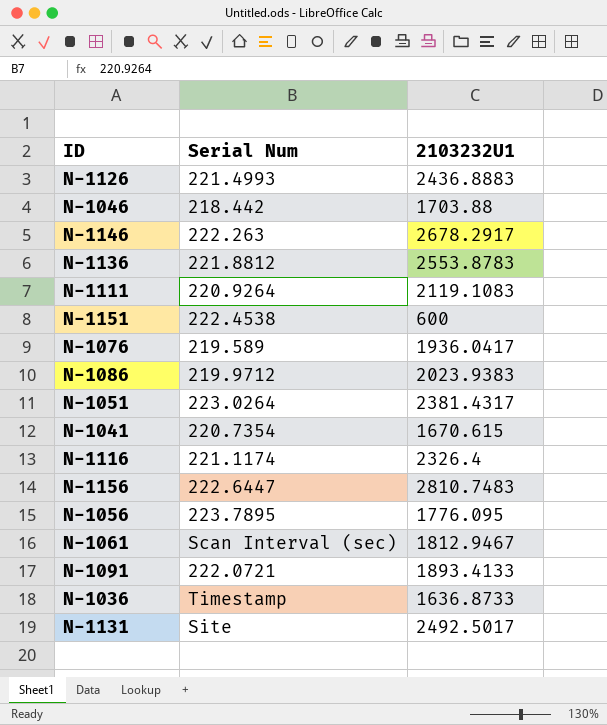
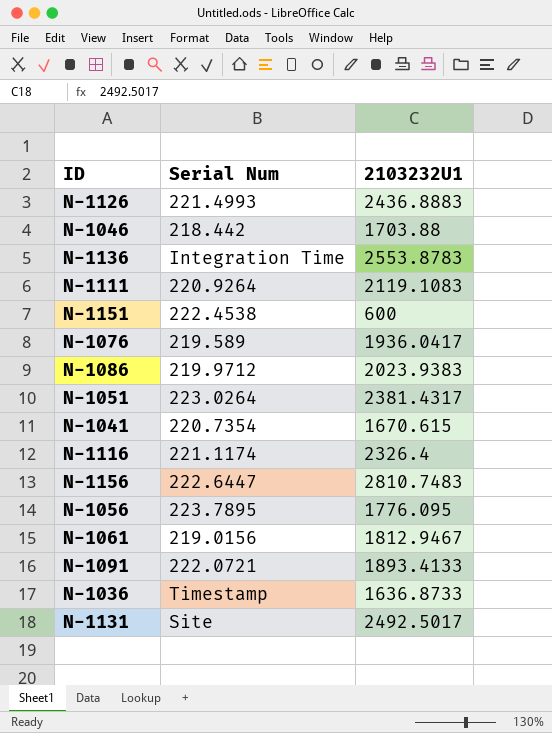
row N-1146: 222.263 | 2678.2917 -> none
N-1136 | Serial Num: 221.8812 -> Integration Time
N-1061 | Serial Num: Scan Interval (sec) -> 219.0156

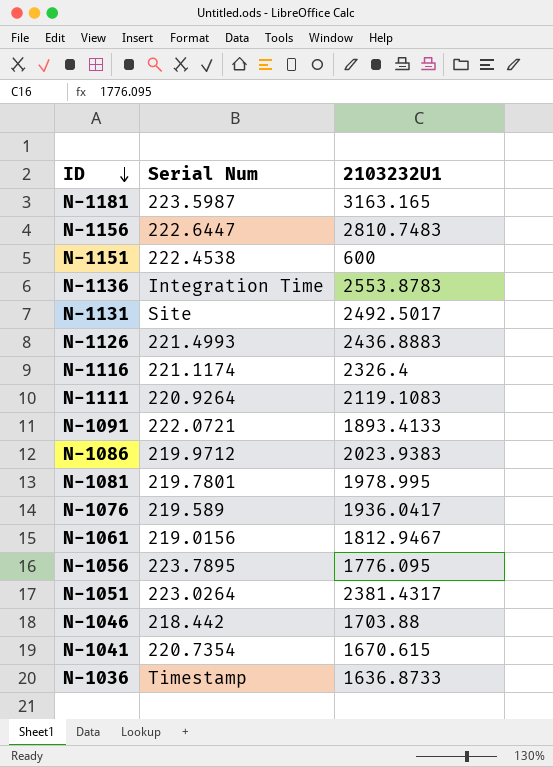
row order: none -> ID descending
row N-1181: none -> 223.5987 | 3163.165
row N-1081: none -> 219.7801 | 1978.995

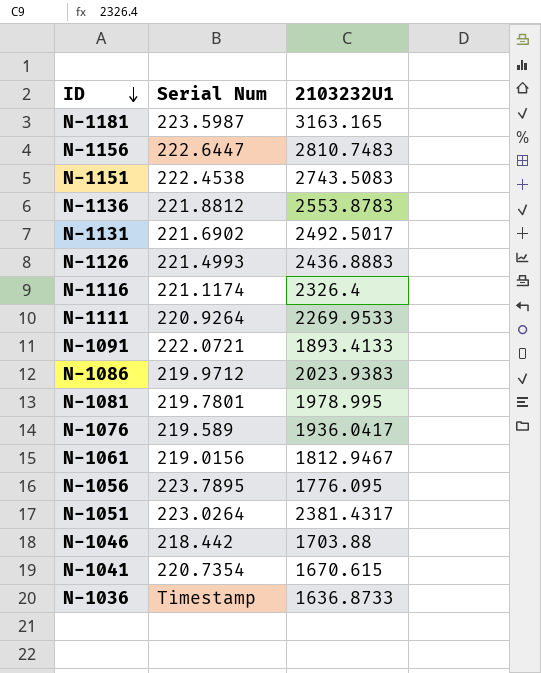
N-1151 | 2103232U1: 600 -> 2743.5083
N-1136 | Serial Num: Integration Time -> 221.8812
N-1131 | Serial Num: Site -> 221.6902
N-1111 | 2103232U1: 2119.1083 -> 2269.9533

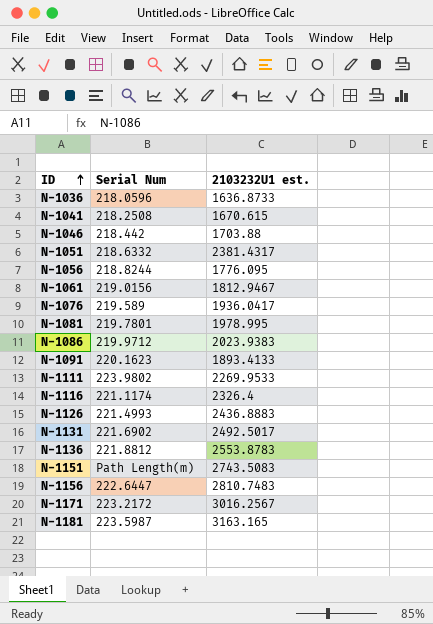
row order: ID descending -> ID ascending
column name: 2103232U1 -> 2103232U1 est.
N-1036 | Serial Num: Timestamp -> 218.0596
N-1041 | Serial Num: 220.7354 -> 218.2508
N-1051 | Serial Num: 223.0264 -> 218.6332
N-1056 | Serial Num: 223.7895 -> 218.8244
N-1091 | Serial Num: 222.0721 -> 220.1623
N-1111 | Serial Num: 220.9264 -> 223.9802
N-1151 | Serial Num: 222.4538 -> Path Length(m)
row N-1171: none -> 223.2172 | 3016.2567

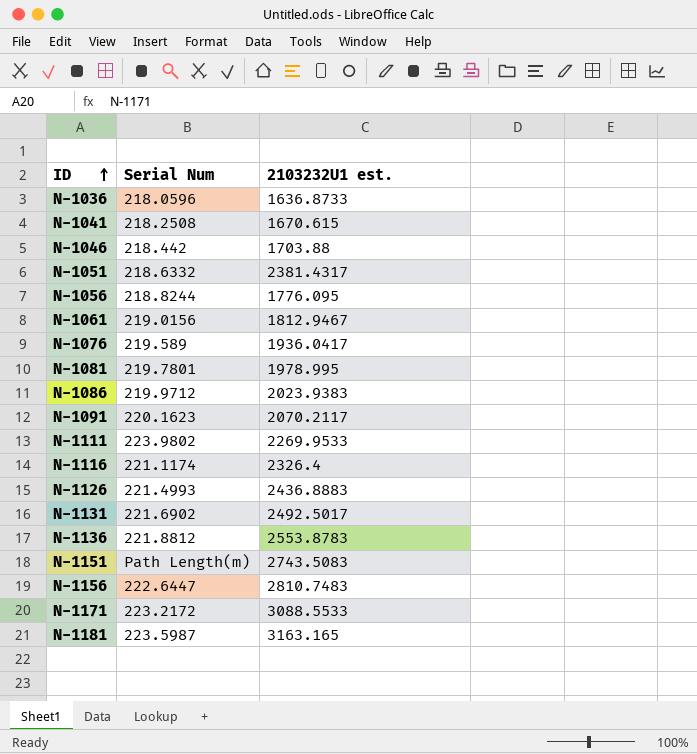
N-1091 | 2103232U1 est.: 1893.4133 -> 2070.2117
N-1171 | 2103232U1 est.: 3016.2567 -> 3088.5533

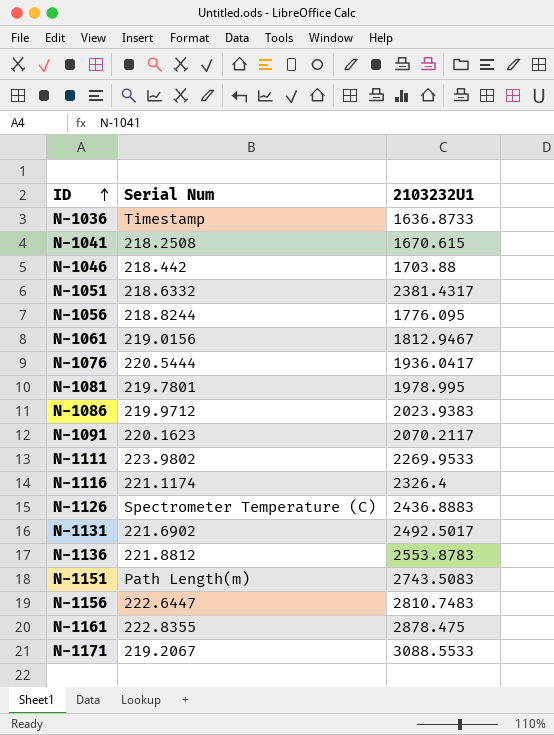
column name: 2103232U1 est. -> 2103232U1
row N-1181: 223.5987 | 3163.165 -> none
N-1036 | Serial Num: 218.0596 -> Timestamp
N-1076 | Serial Num: 219.589 -> 220.5444
N-1126 | Serial Num: 221.4993 -> Spectrometer Temperature (C)
row N-1161: none -> 222.8355 | 2878.475
N-1171 | Serial Num: 223.2172 -> 219.2067

